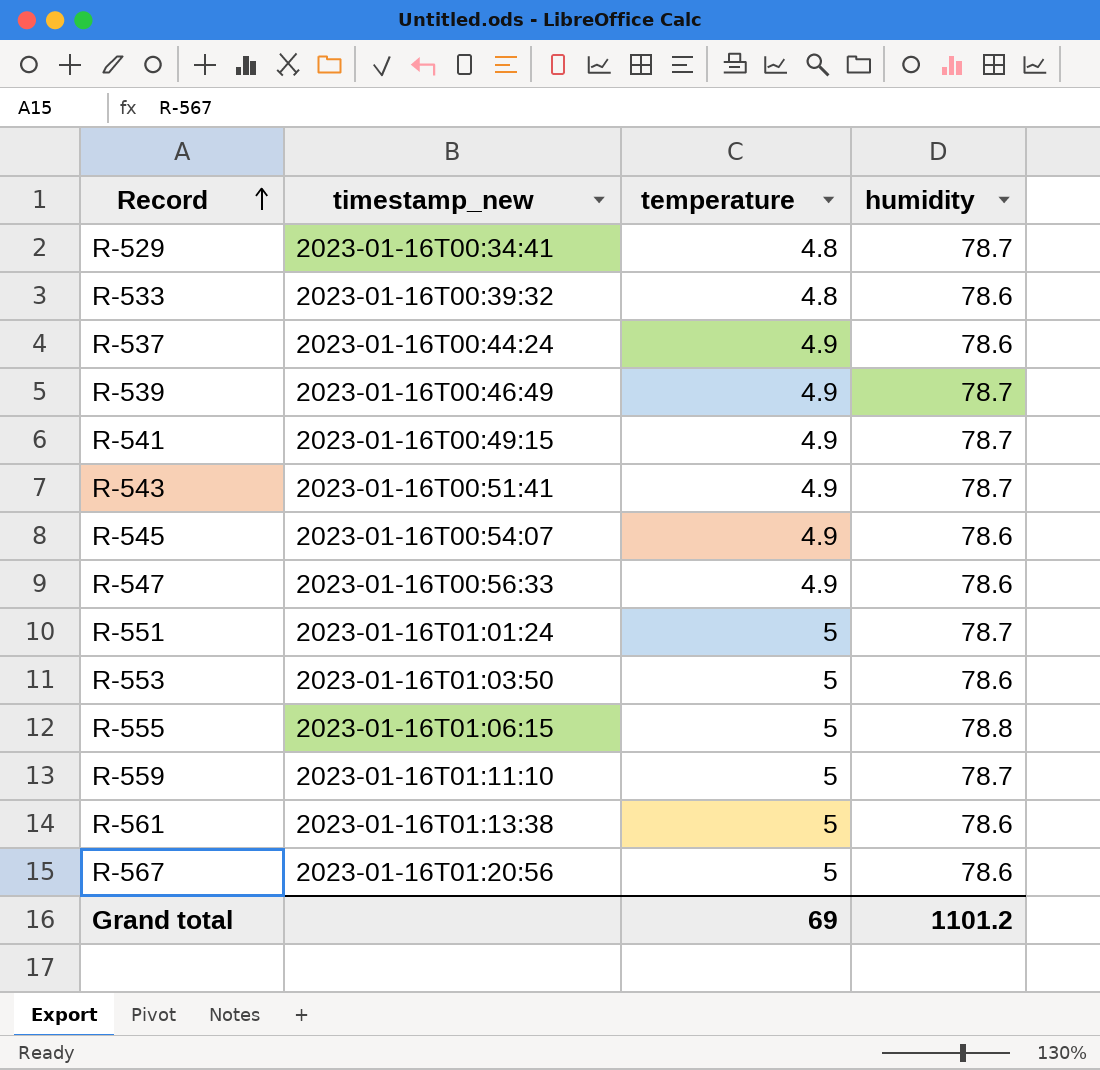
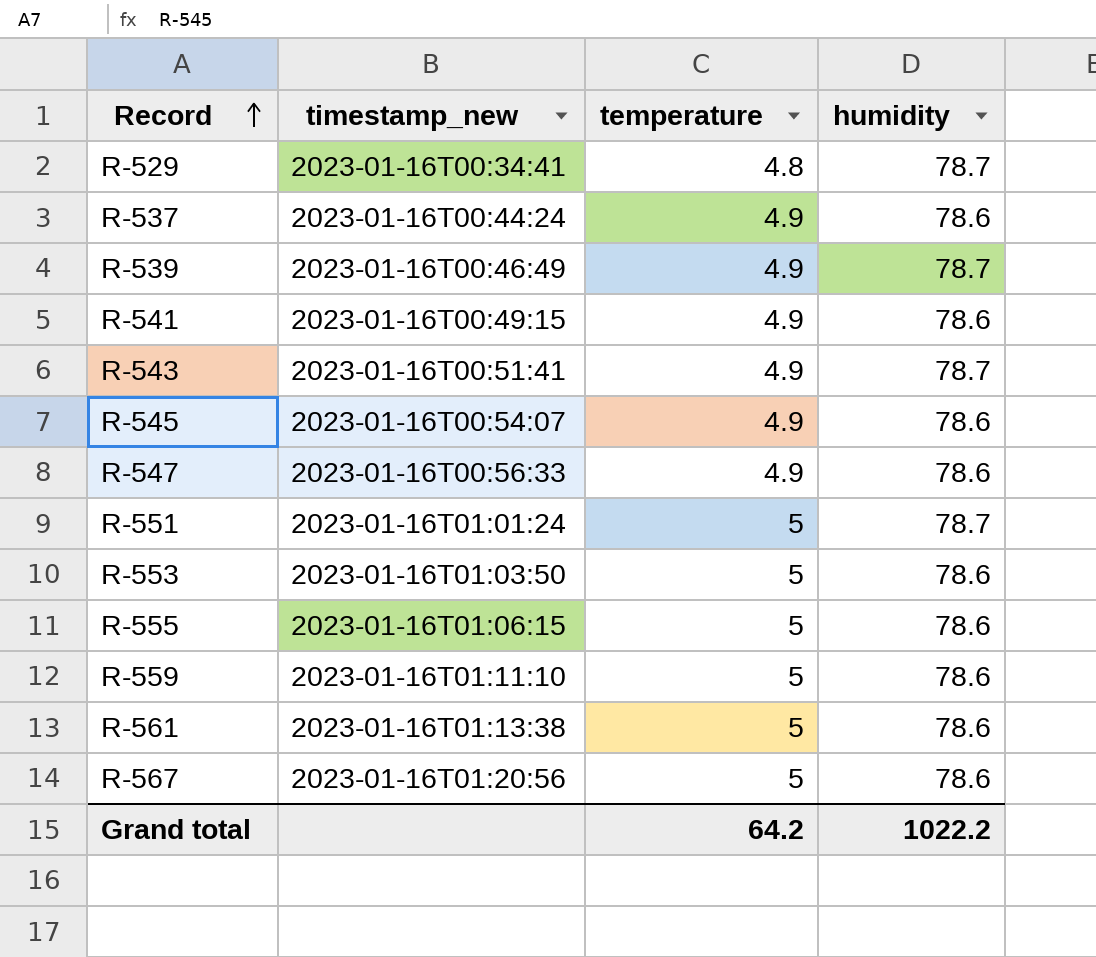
row R-533: 2023-01-16T00:39:32 | 4.8 | 78.6 -> none
R-541 | humidity: 78.7 -> 78.6
R-555 | humidity: 78.8 -> 78.6
R-559 | humidity: 78.7 -> 78.6
Grand total | temperature: 69 -> 64.2
Grand total | humidity: 1101.2 -> 1022.2

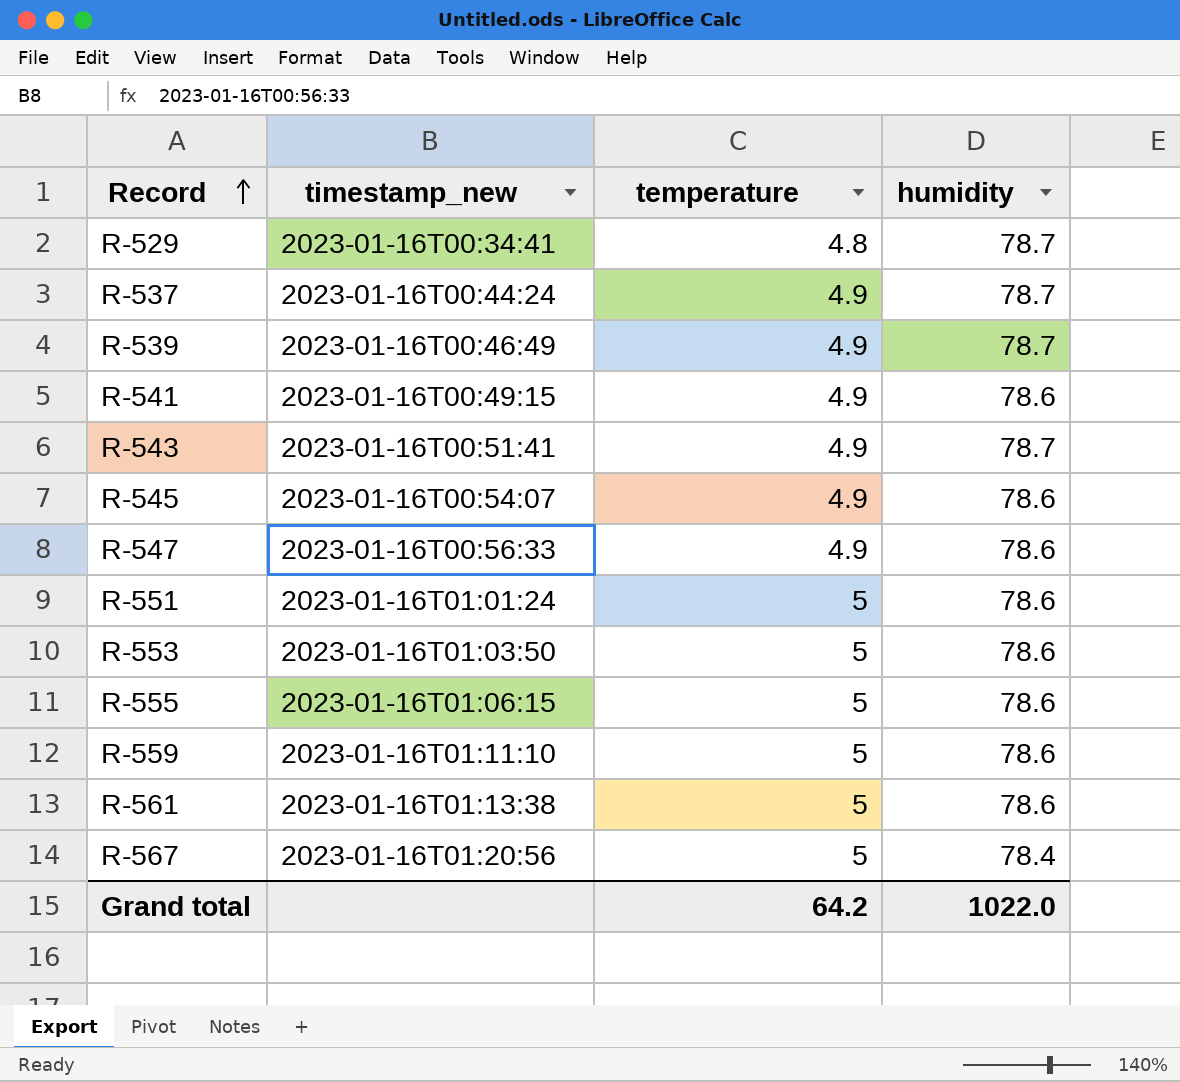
R-537 | humidity: 78.6 -> 78.7
R-551 | humidity: 78.7 -> 78.6
R-567 | humidity: 78.6 -> 78.4
Grand total | humidity: 1022.2 -> 1022.0

